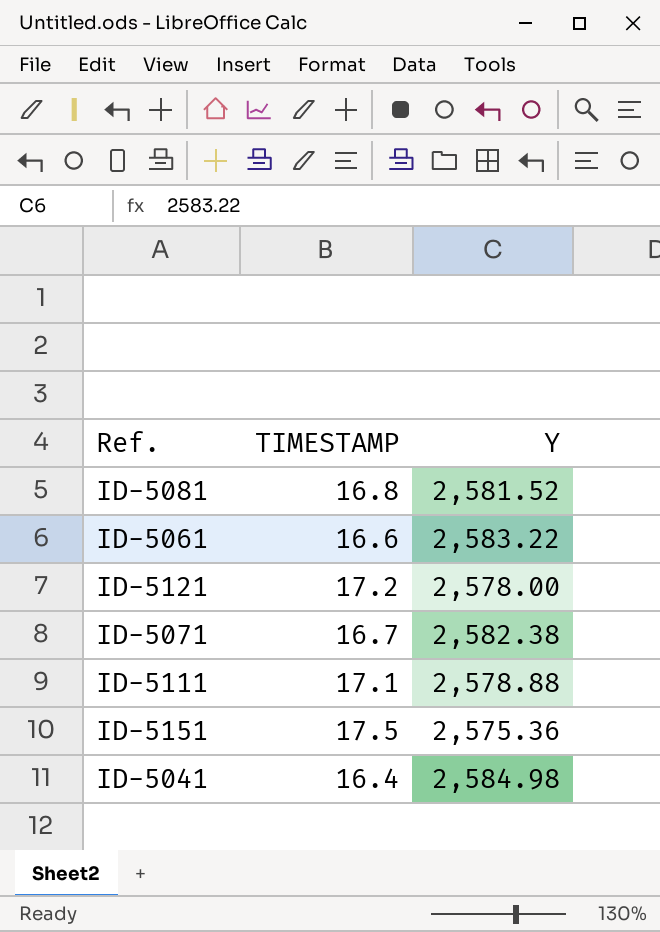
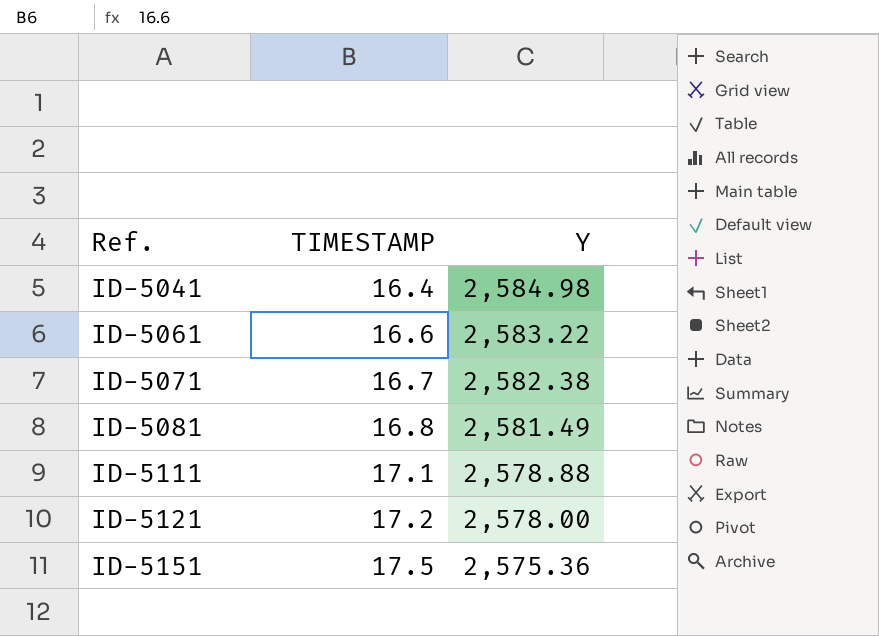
row order: none -> Ref. ascending
ID-5081 | Y: 2,581.52 -> 2,581.49

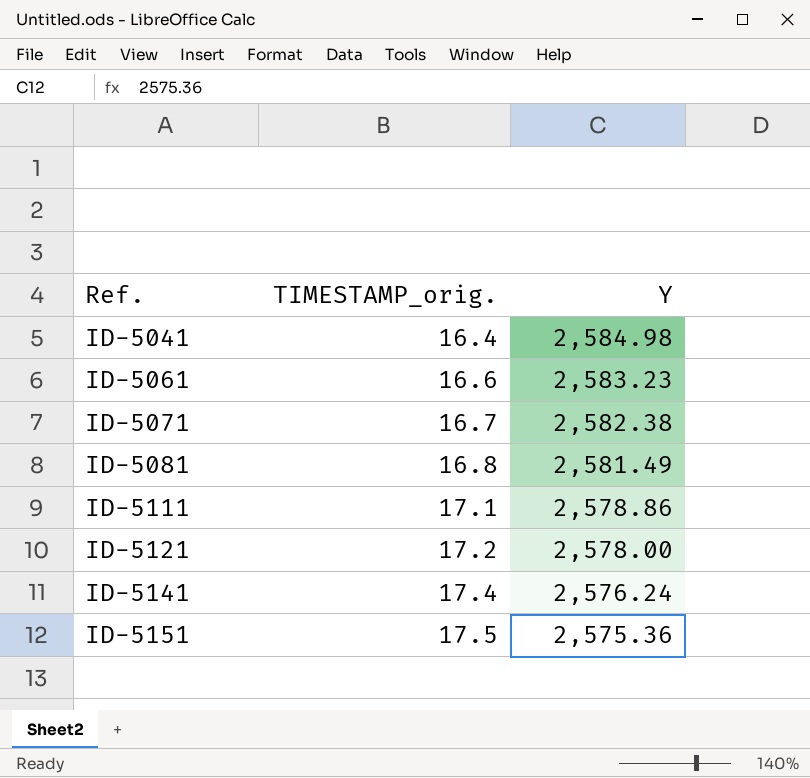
column name: TIMESTAMP -> TIMESTAMP_orig.
ID-5061 | Y: 2,583.22 -> 2,583.23
ID-5111 | Y: 2,578.88 -> 2,578.86
row ID-5141: none -> 17.4 | 2,576.24

